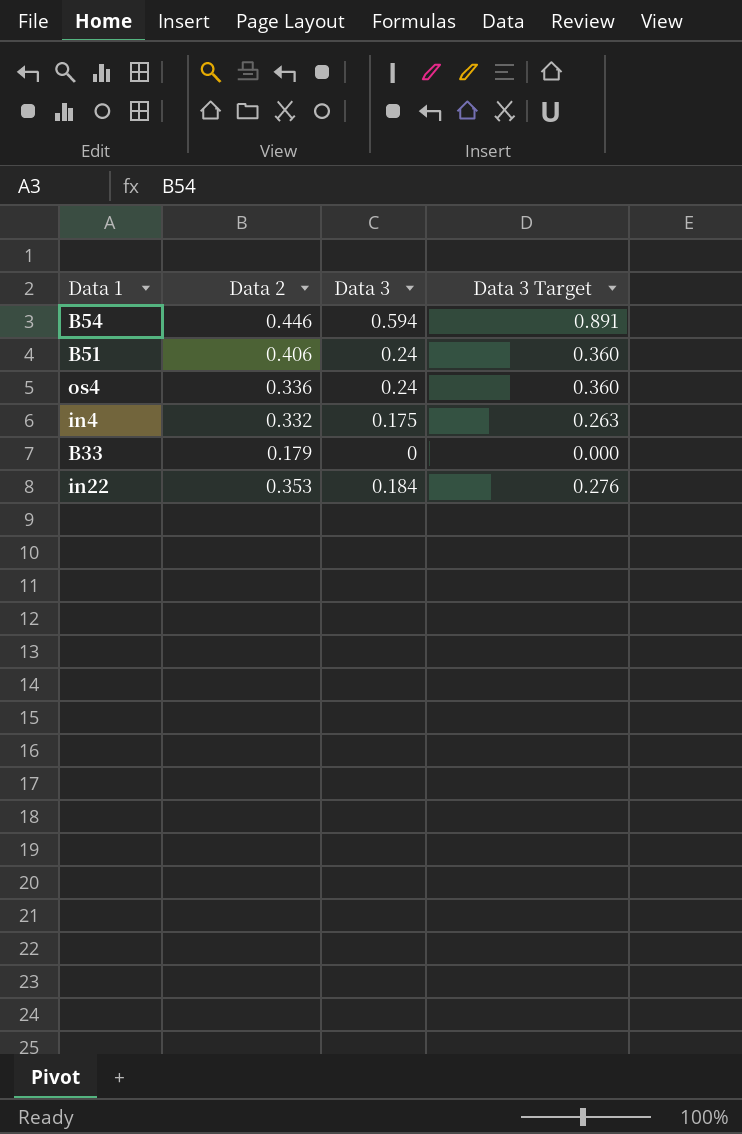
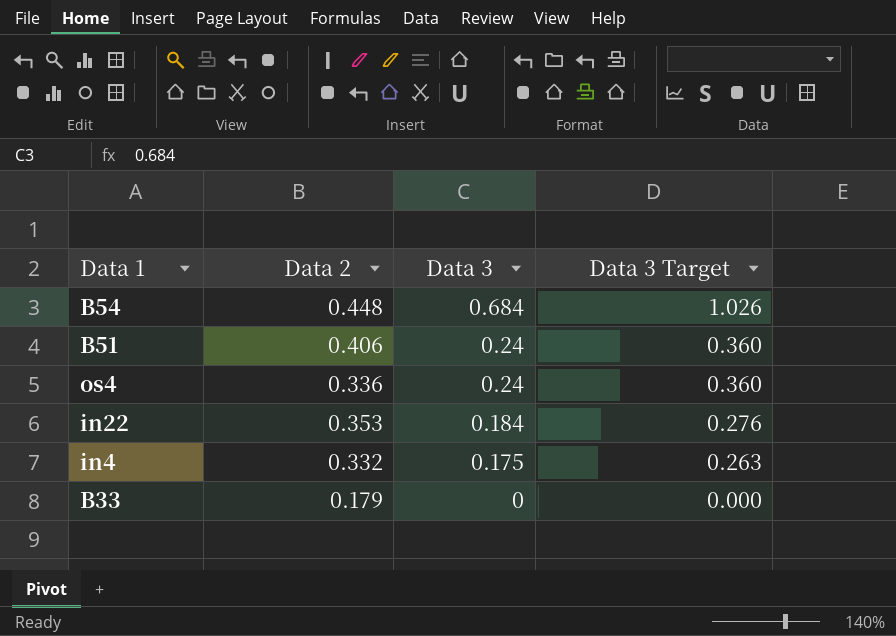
row order: none -> Data 3 descending
B54 | Data 2: 0.446 -> 0.448
B54 | Data 3: 0.594 -> 0.684
B54 | Data 3 Target: 0.891 -> 1.026

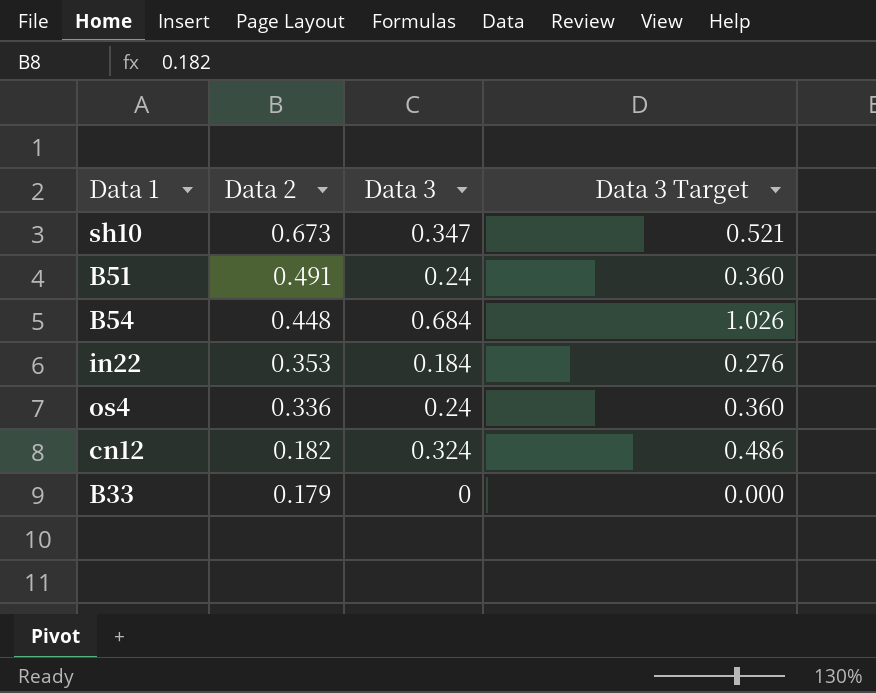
row order: Data 3 descending -> Data 2 descending
row in4: 0.332 | 0.175 | 0.263 -> none
row sh10: none -> 0.673 | 0.347 | 0.521
B51 | Data 2: 0.406 -> 0.491
row cn12: none -> 0.182 | 0.324 | 0.486

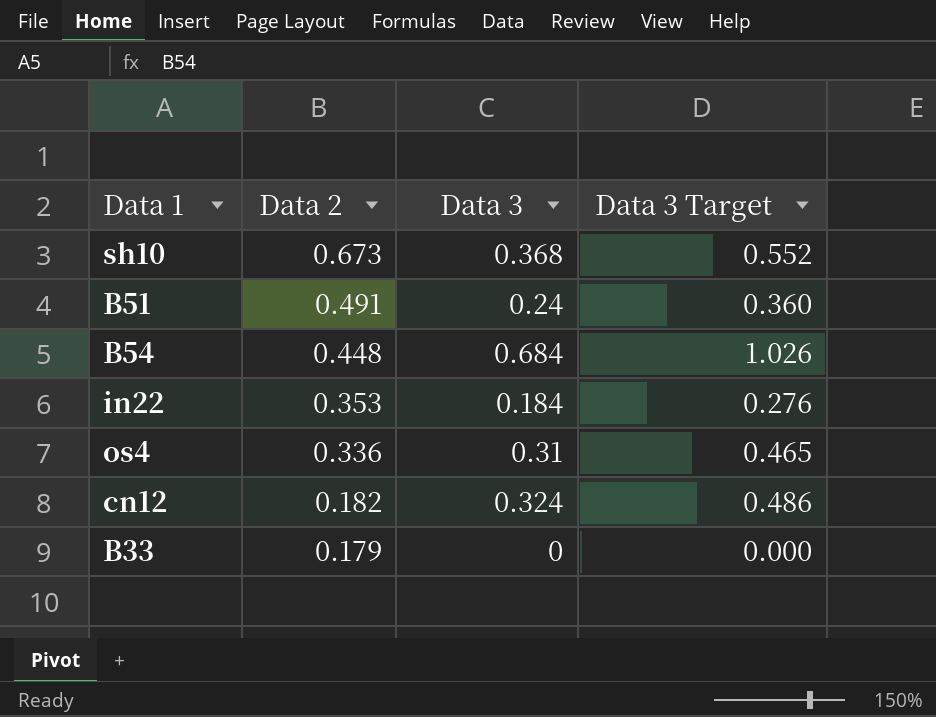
sh10 | Data 3: 0.347 -> 0.368
sh10 | Data 3 Target: 0.521 -> 0.552
os4 | Data 3: 0.24 -> 0.31
os4 | Data 3 Target: 0.360 -> 0.465

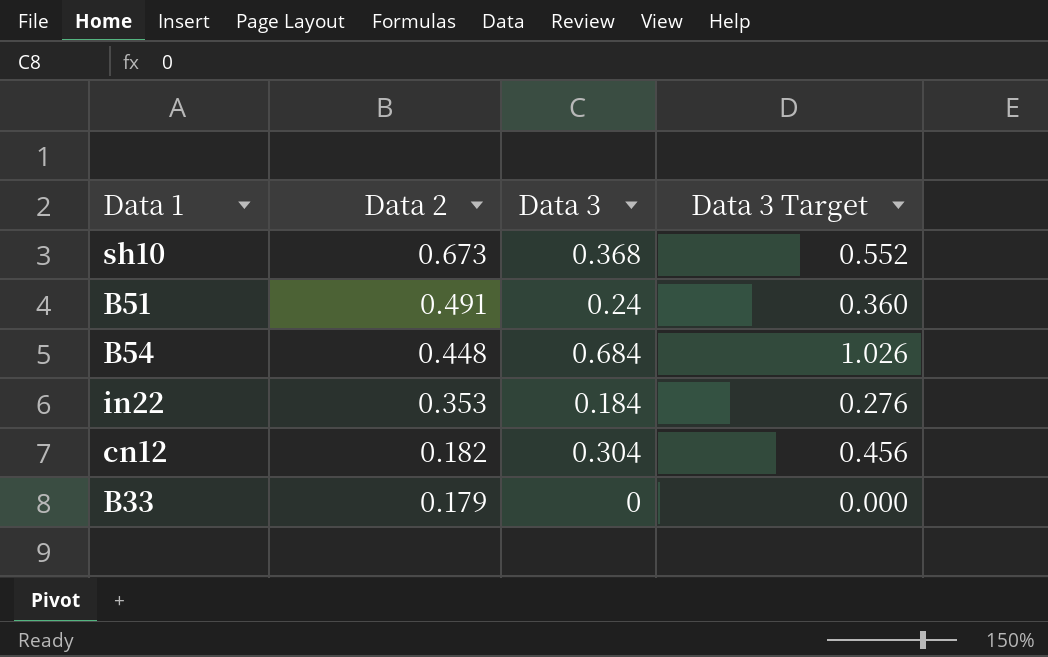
row os4: 0.336 | 0.31 | 0.465 -> none
cn12 | Data 3: 0.324 -> 0.304
cn12 | Data 3 Target: 0.486 -> 0.456

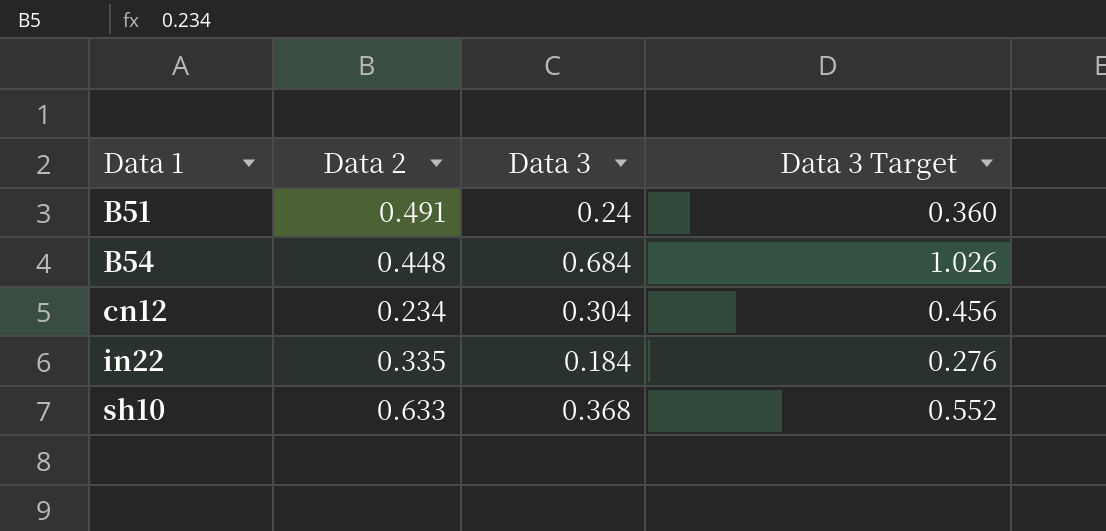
row order: Data 2 descending -> Data 1 ascending
row B33: 0.179 | 0 | 0.000 -> none
cn12 | Data 2: 0.182 -> 0.234
in22 | Data 2: 0.353 -> 0.335
sh10 | Data 2: 0.673 -> 0.633

